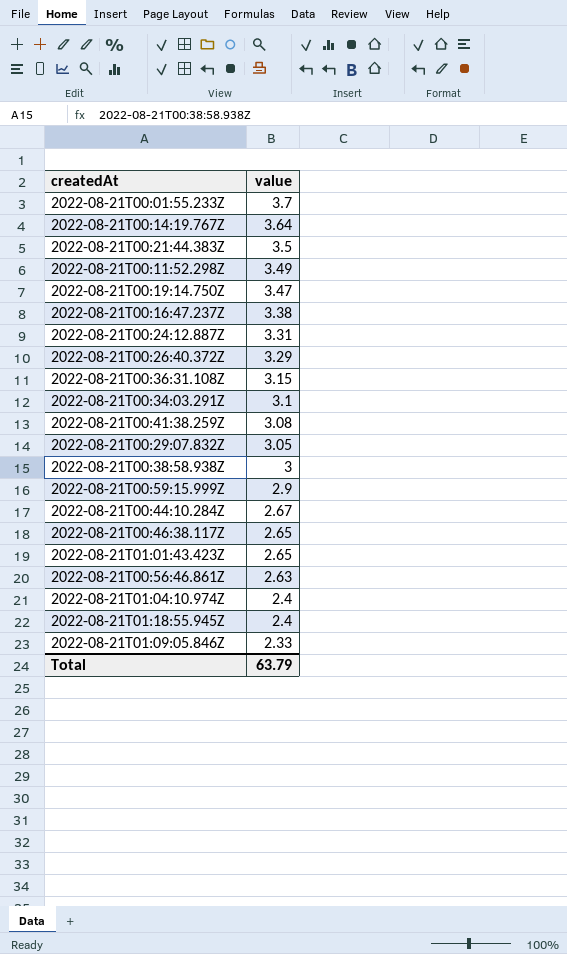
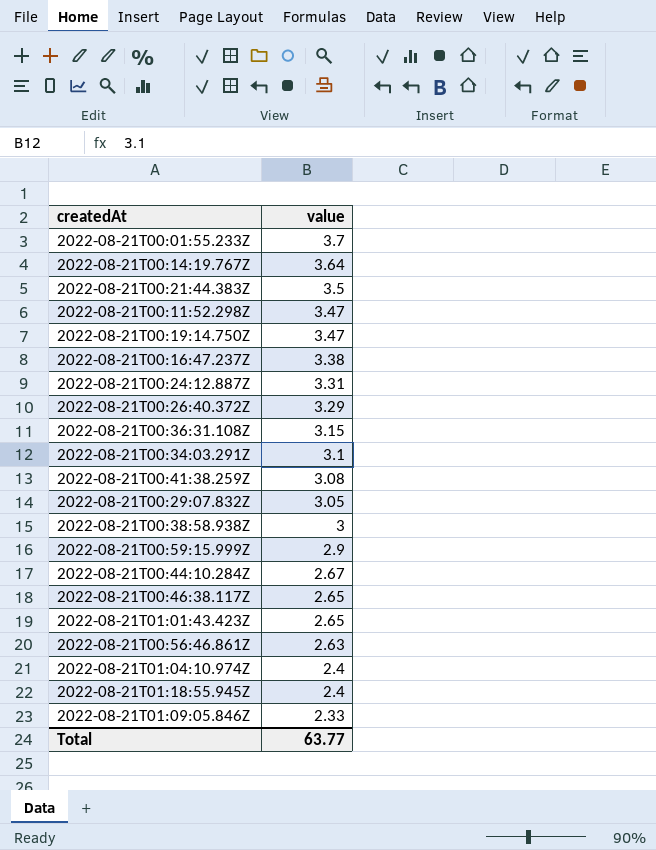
2022-08-21T00:11:52.298Z | value: 3.49 -> 3.47
Total | value: 63.79 -> 63.77

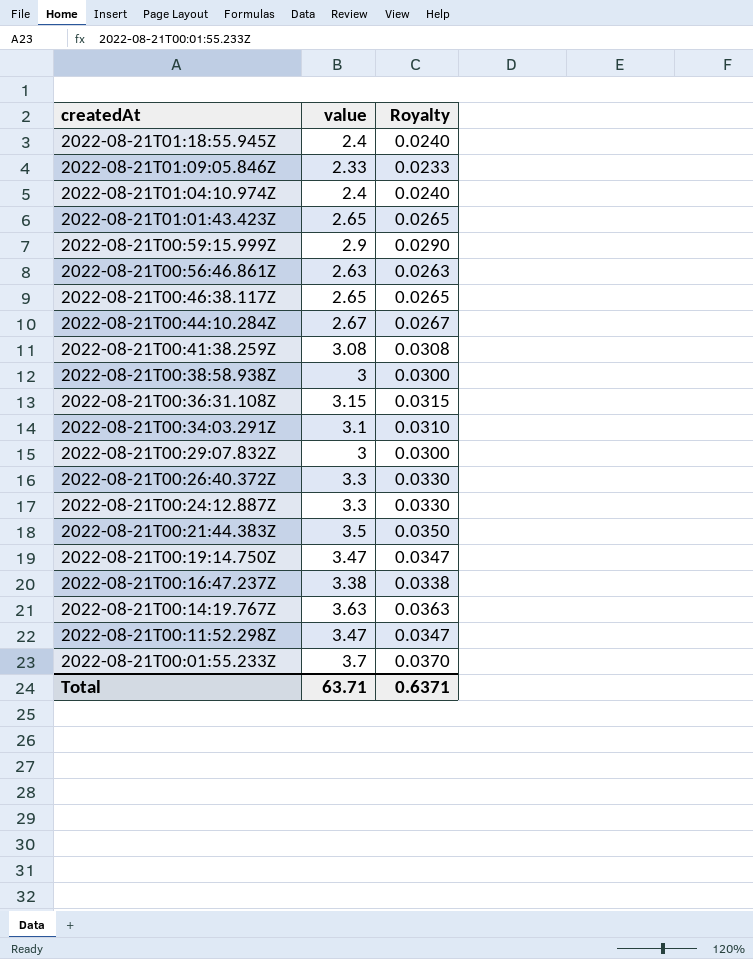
row order: value descending -> createdAt descending
column Royalty | formula: none -> [value] * 0.01
2022-08-21T00:29:07.832Z | value: 3.05 -> 3
2022-08-21T00:26:40.372Z | value: 3.29 -> 3.3
2022-08-21T00:24:12.887Z | value: 3.31 -> 3.3
2022-08-21T00:14:19.767Z | value: 3.64 -> 3.63
Total | value: 63.77 -> 63.71

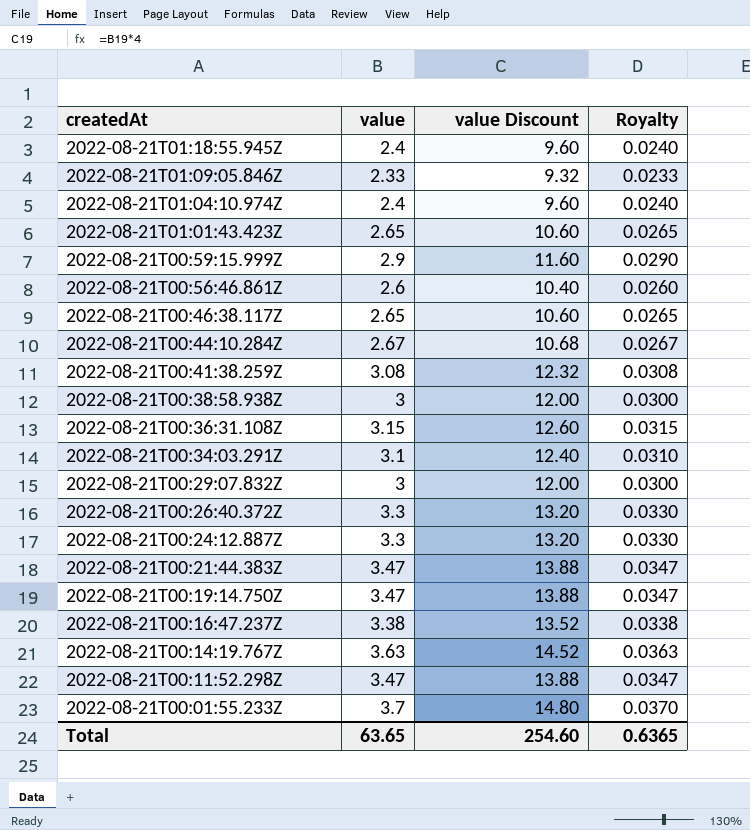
column value Discount | formula: none -> [value] * 4
2022-08-21T00:56:46.861Z | value: 2.63 -> 2.6
2022-08-21T00:56:46.861Z | Royalty: 0.0263 -> 0.0260
2022-08-21T00:21:44.383Z | value: 3.5 -> 3.47
2022-08-21T00:21:44.383Z | Royalty: 0.0350 -> 0.0347
Total | value: 63.71 -> 63.65
Total | Royalty: 0.6371 -> 0.6365

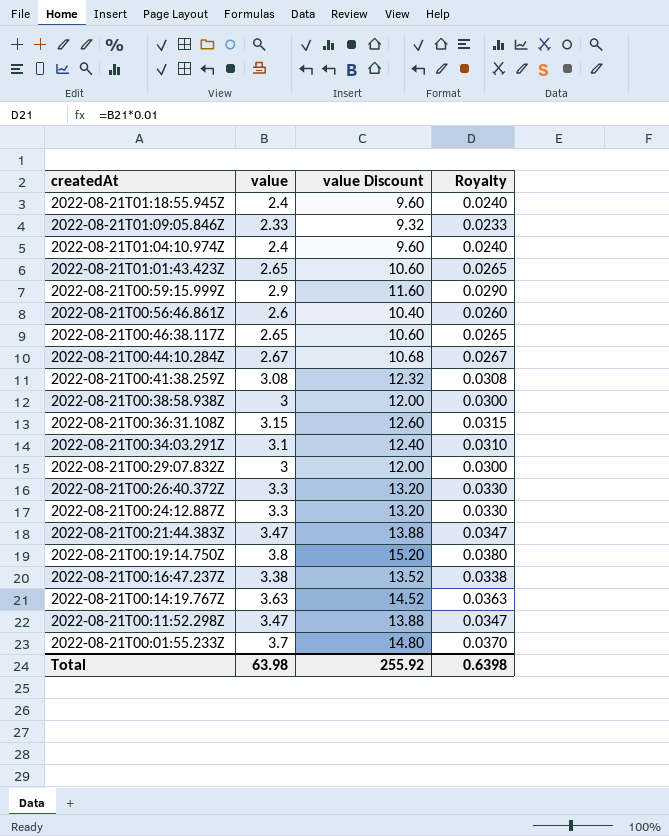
2022-08-21T00:19:14.750Z | value: 3.47 -> 3.8
2022-08-21T00:19:14.750Z | value Discount: 13.88 -> 15.20
2022-08-21T00:19:14.750Z | Royalty: 0.0347 -> 0.0380
Total | value: 63.65 -> 63.98
Total | value Discount: 254.60 -> 255.92
Total | Royalty: 0.6365 -> 0.6398

